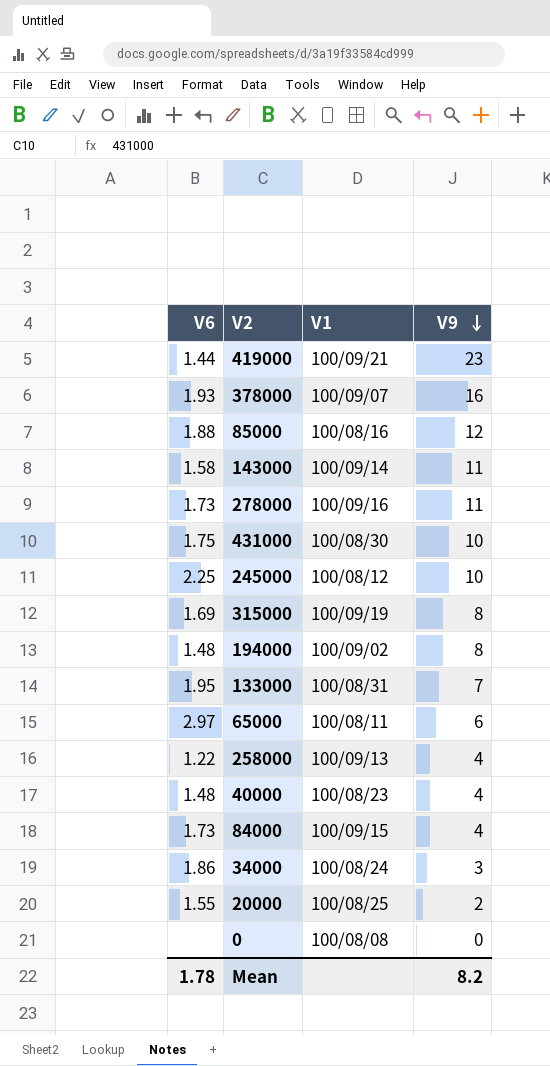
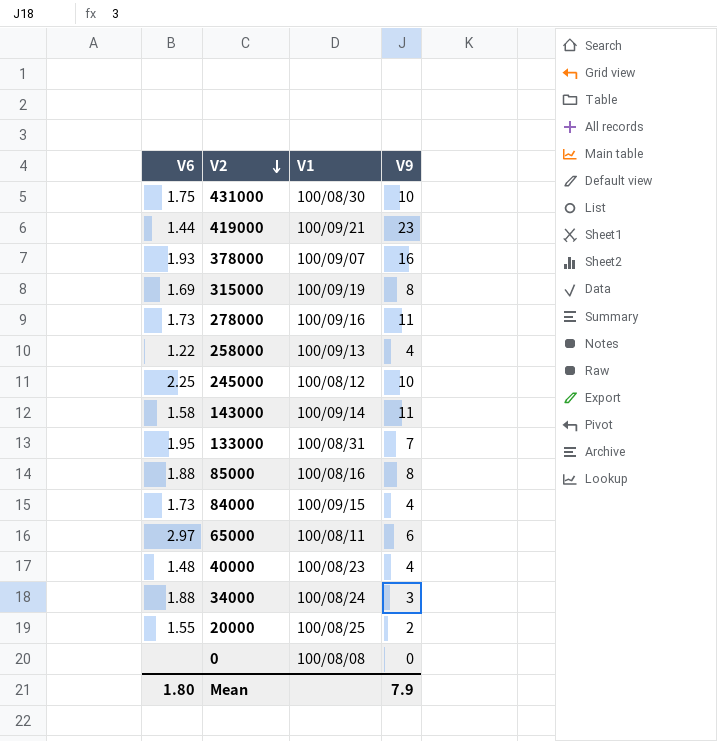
row order: V9 descending -> V2 descending
row 194000: 1.48 | 100/09/02 | 8 -> none
85000 | V9: 12 -> 8
34000 | V6: 1.86 -> 1.88
Mean | V6: 1.78 -> 1.80
Mean | V9: 8.2 -> 7.9

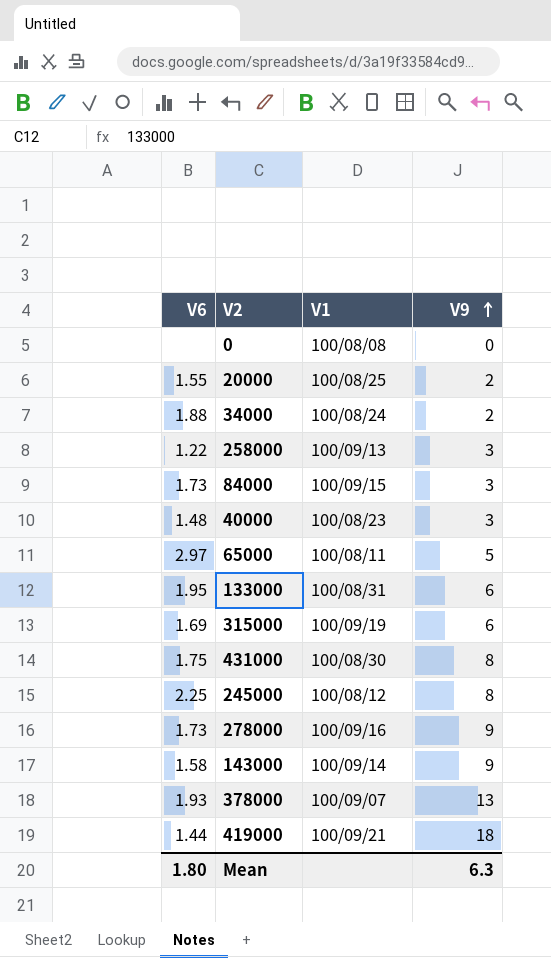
row order: V2 descending -> V9 ascending
row 85000: 1.88 | 100/08/16 | 8 -> none
34000 | V9: 3 -> 2
258000 | V9: 4 -> 3
84000 | V9: 4 -> 3
40000 | V9: 4 -> 3
65000 | V9: 6 -> 5
133000 | V9: 7 -> 6
315000 | V9: 8 -> 6
431000 | V9: 10 -> 8
245000 | V9: 10 -> 8
278000 | V9: 11 -> 9
143000 | V9: 11 -> 9
378000 | V9: 16 -> 13
419000 | V9: 23 -> 18
Mean | V9: 7.9 -> 6.3

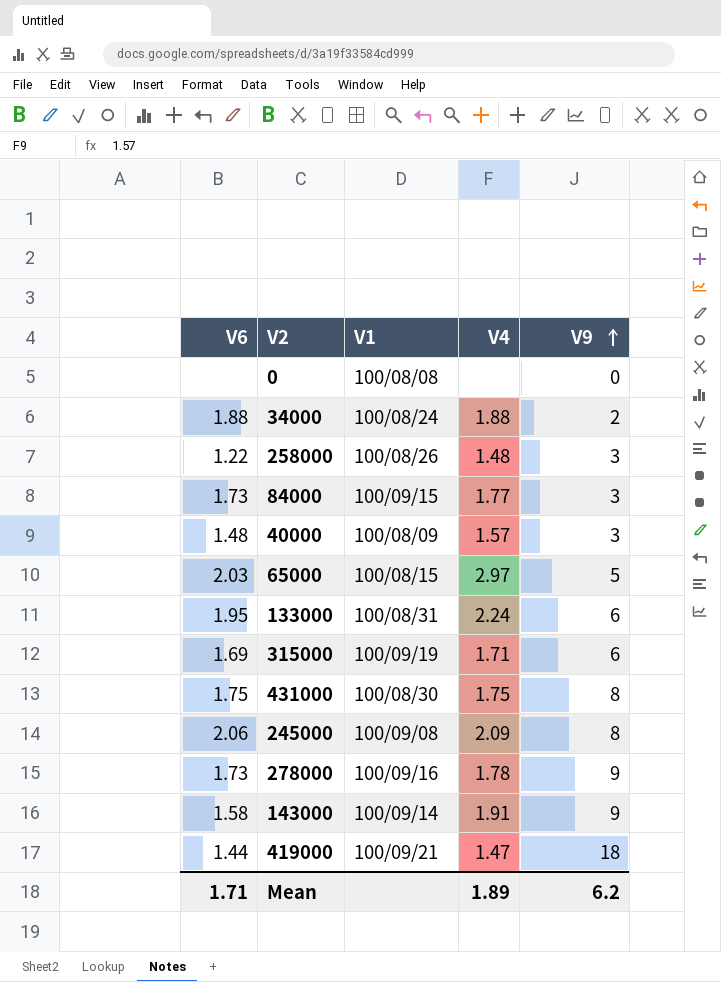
column V4 | position: none -> 4
row 20000: 1.55 | 100/08/25 | 2 -> none
row 378000: 1.93 | 100/09/07 | 13 -> none
258000 | V1: 100/09/13 -> 100/08/26
40000 | V1: 100/08/23 -> 100/08/09
65000 | V6: 2.97 -> 2.03
65000 | V1: 100/08/11 -> 100/08/15
245000 | V6: 2.25 -> 2.06
245000 | V1: 100/08/12 -> 100/09/08
Mean | V6: 1.80 -> 1.71
Mean | V9: 6.3 -> 6.2

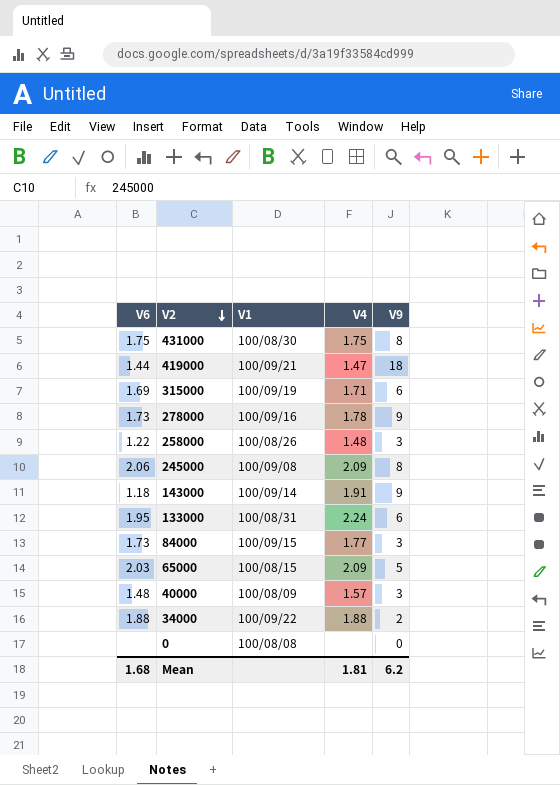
row order: V9 ascending -> V2 descending
143000 | V6: 1.58 -> 1.18
65000 | V4: 2.97 -> 2.09
34000 | V1: 100/08/24 -> 100/09/22
Mean | V6: 1.71 -> 1.68
Mean | V4: 1.89 -> 1.81

